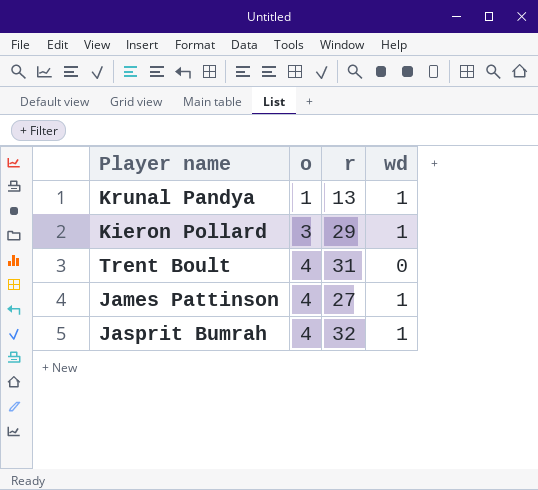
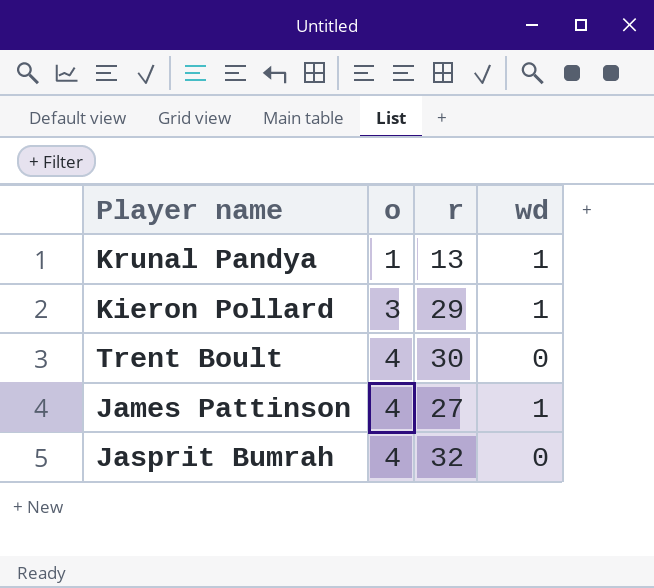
Trent Boult | r: 31 -> 30
Jasprit Bumrah | wd: 1 -> 0

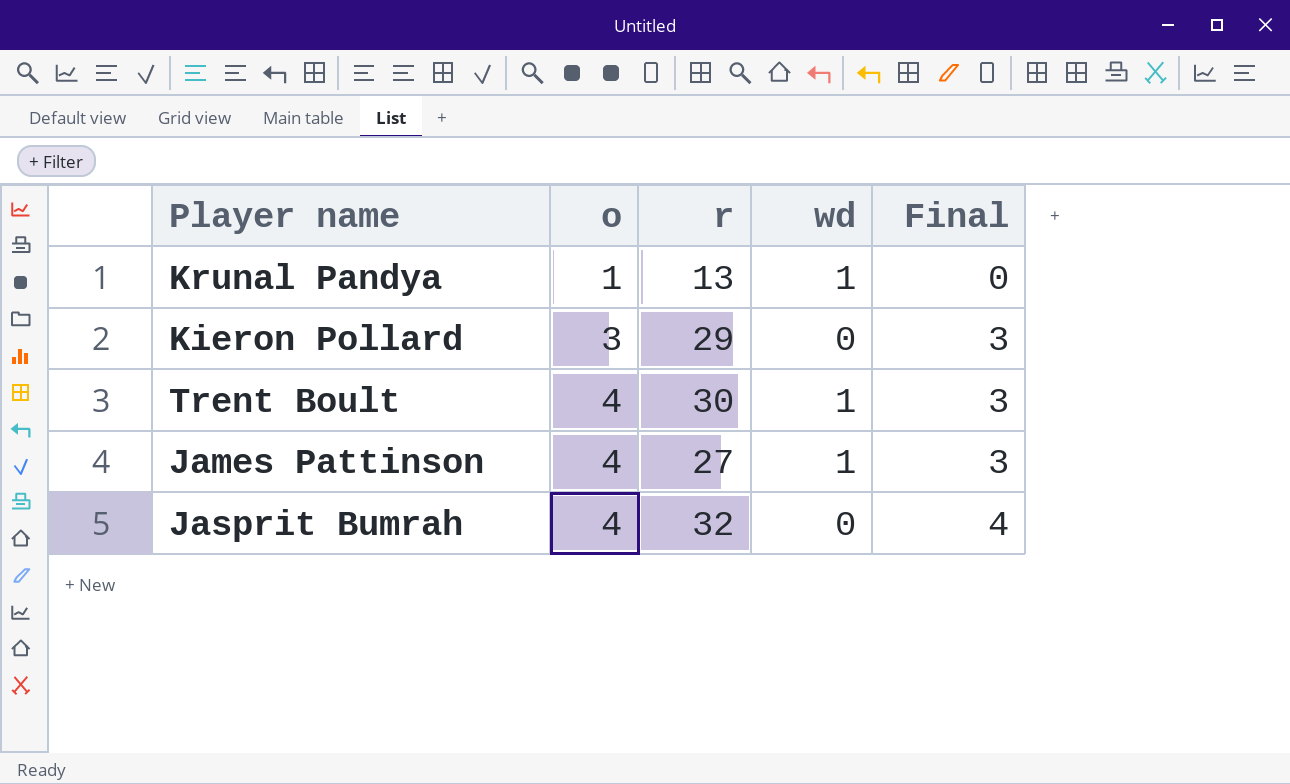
column Final | formula: none -> [o] - [wd]
Kieron Pollard | wd: 1 -> 0
Trent Boult | wd: 0 -> 1

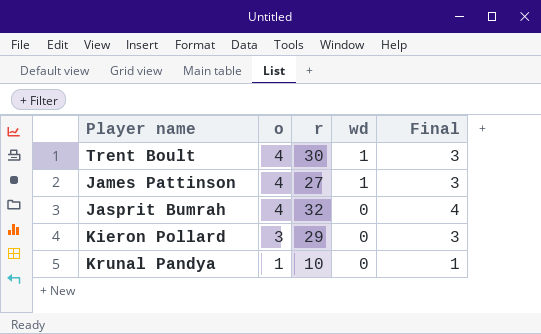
row order: o ascending -> o descending
Krunal Pandya | r: 13 -> 10
Krunal Pandya | wd: 1 -> 0
Krunal Pandya | Final: 0 -> 1

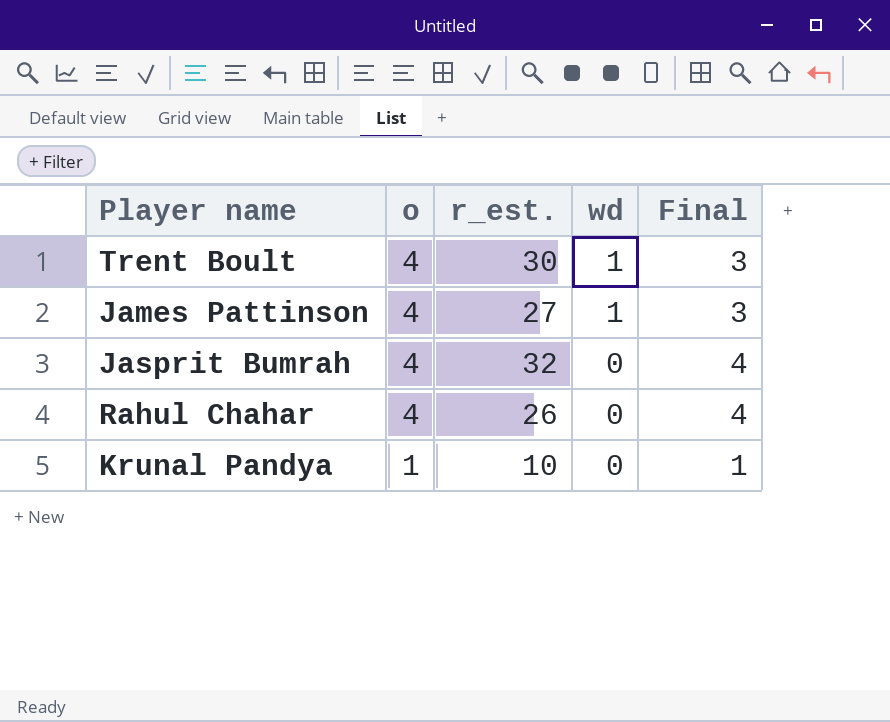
column name: r -> r_est.
row Kieron Pollard: 3 | 29 | 0 | 3 -> none
row Rahul Chahar: none -> 4 | 26 | 0 | 4

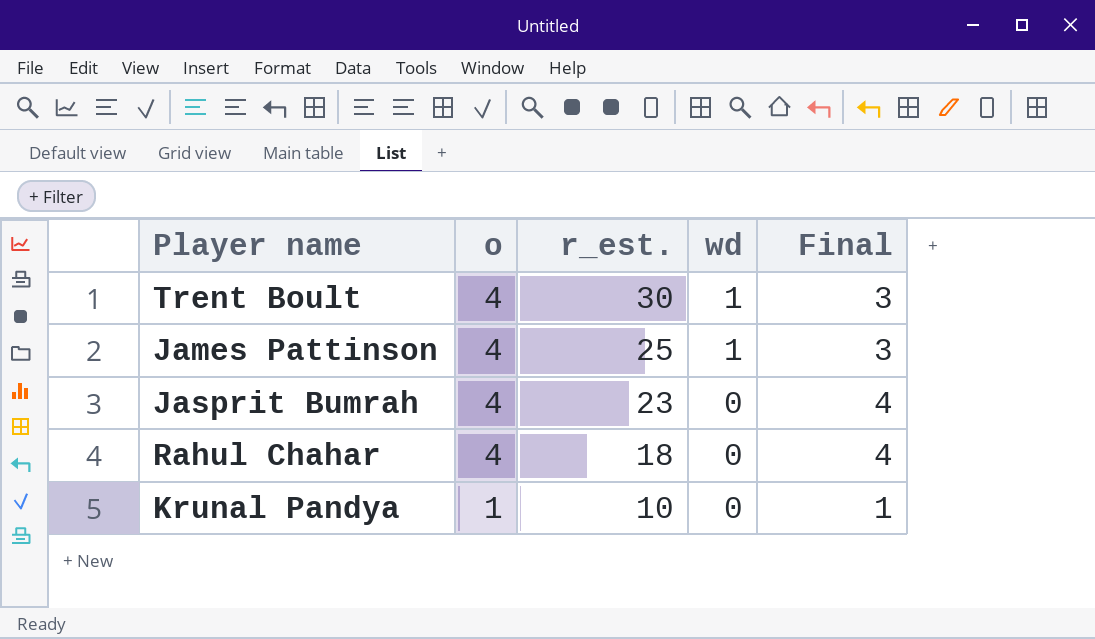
James Pattinson | r_est.: 27 -> 25
Jasprit Bumrah | r_est.: 32 -> 23
Rahul Chahar | r_est.: 26 -> 18

